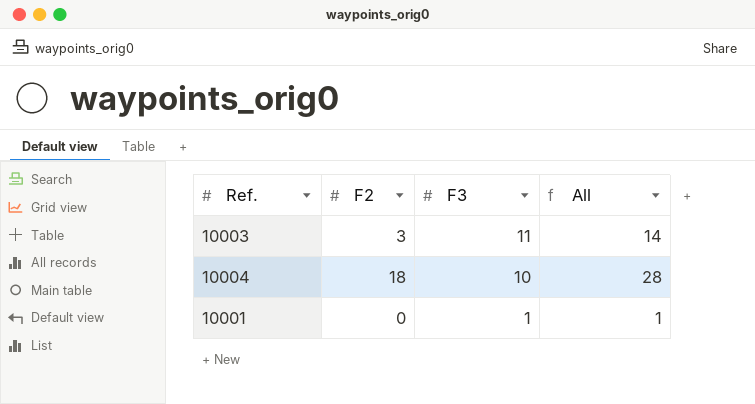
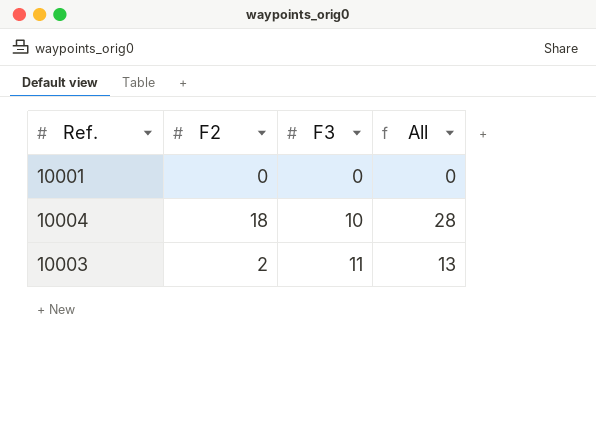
row order: F3 descending -> F3 ascending
10001 | F3: 1 -> 0
10001 | All: 1 -> 0
10003 | F2: 3 -> 2
10003 | All: 14 -> 13

